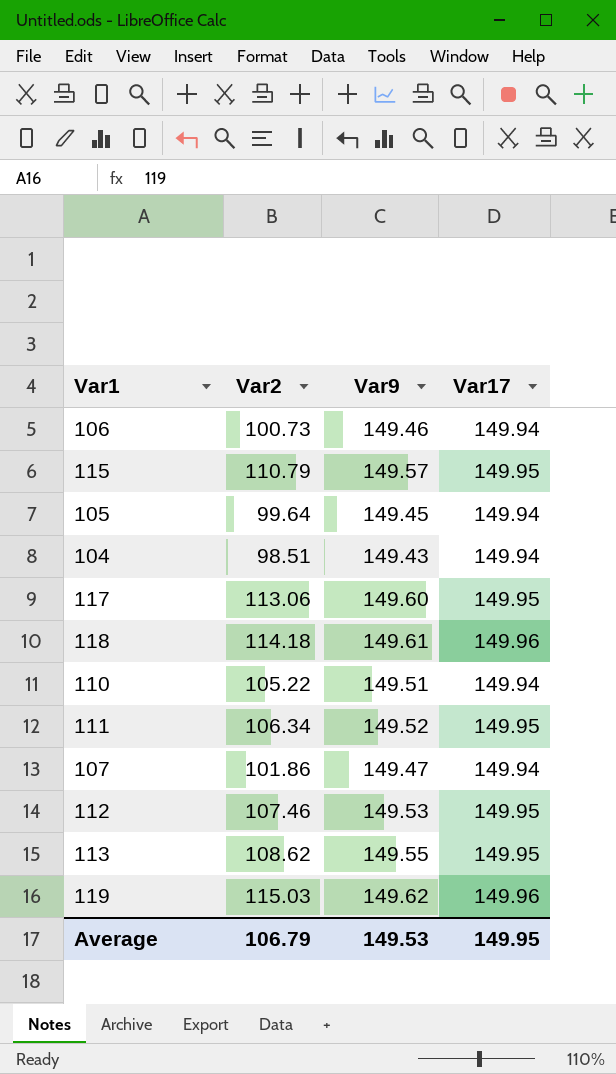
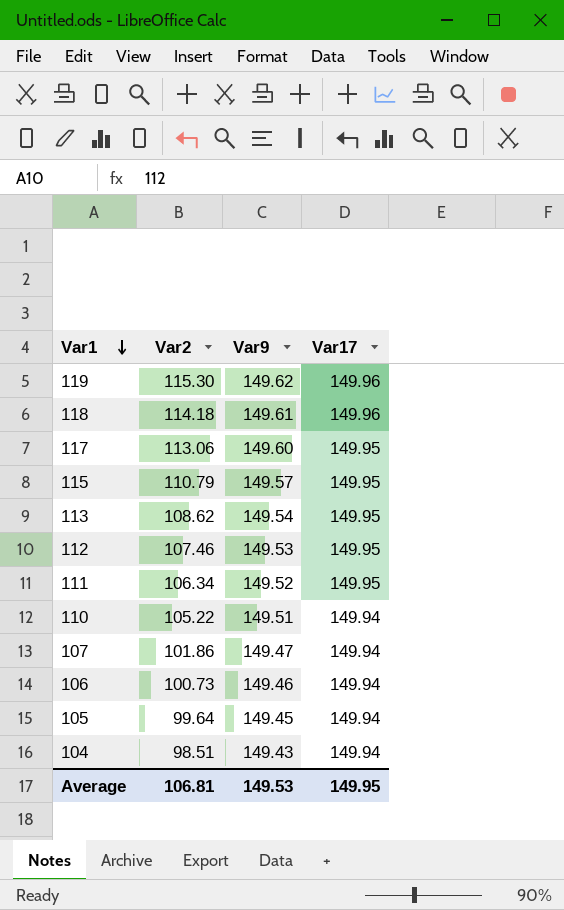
row order: none -> Var1 descending
119 | Var2: 115.03 -> 115.30
113 | Var9: 149.55 -> 149.54
Average | Var2: 106.79 -> 106.81

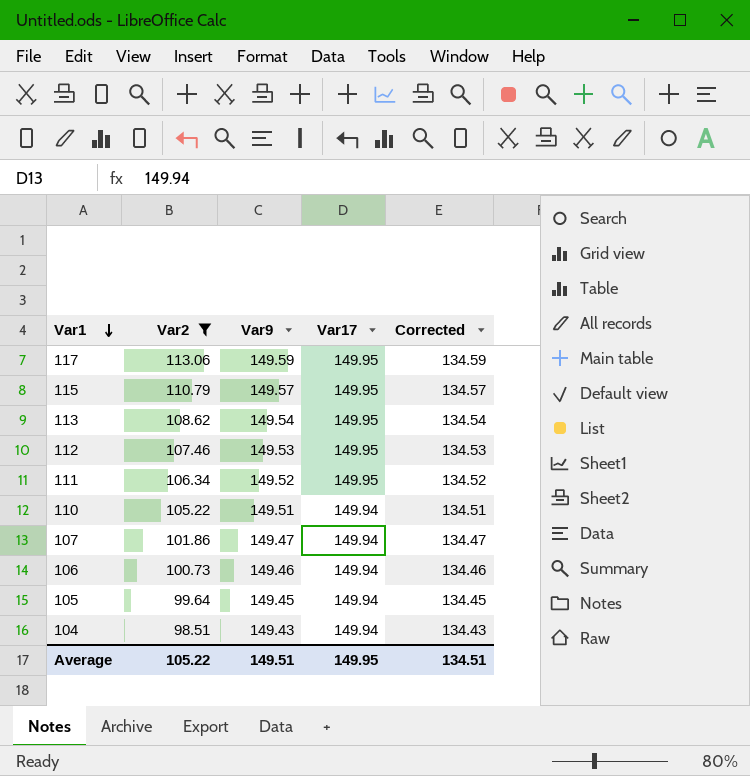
filter: none -> Var2 <= 113.06
column Corrected | formula: none -> [Var9] - 15
117 | Var9: 149.60 -> 149.59
Average | Var2: 106.81 -> 105.22
Average | Var9: 149.53 -> 149.51

